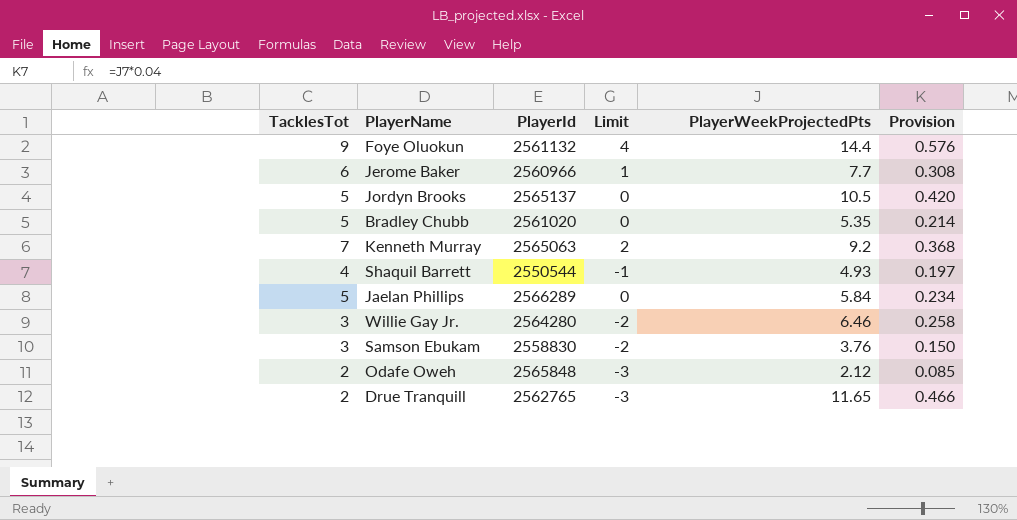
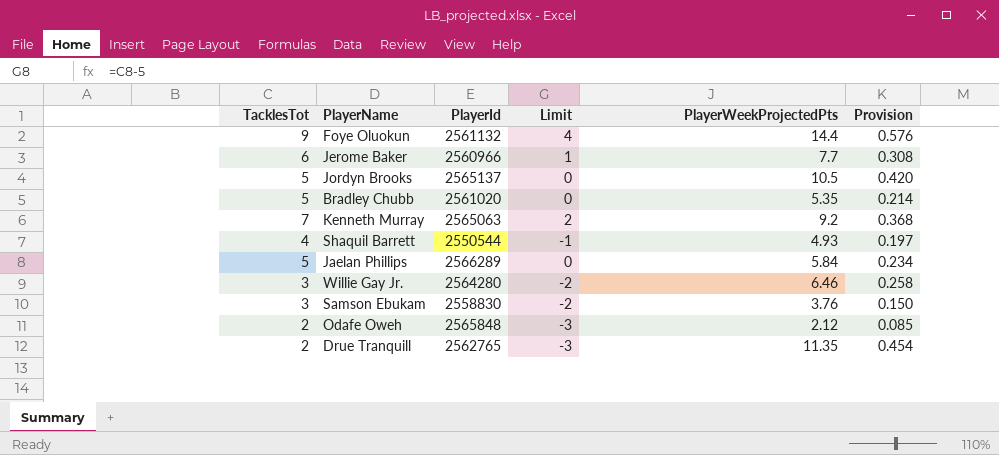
Drue Tranquill | PlayerWeekProjectedPts: 11.65 -> 11.35
Drue Tranquill | Provision: 0.466 -> 0.454

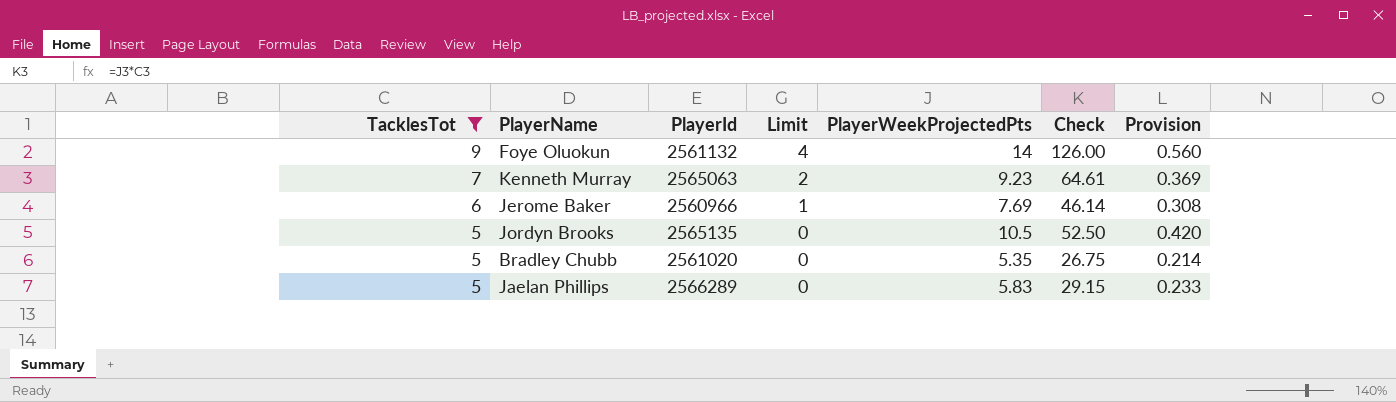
filter: none -> TacklesTot >= 5
row order: none -> TacklesTot descending
column Check | formula: none -> [TacklesTot] * [PlayerWeekProjectedPts]
Foye Oluokun | PlayerWeekProjectedPts: 14.4 -> 14
Foye Oluokun | Provision: 0.576 -> 0.560
Kenneth Murray | PlayerWeekProjectedPts: 9.2 -> 9.23
Kenneth Murray | Provision: 0.368 -> 0.369
Jerome Baker | PlayerWeekProjectedPts: 7.7 -> 7.69
Jordyn Brooks | PlayerId: 2565137 -> 2565135
Jaelan Phillips | PlayerWeekProjectedPts: 5.84 -> 5.83
Jaelan Phillips | Provision: 0.234 -> 0.233

